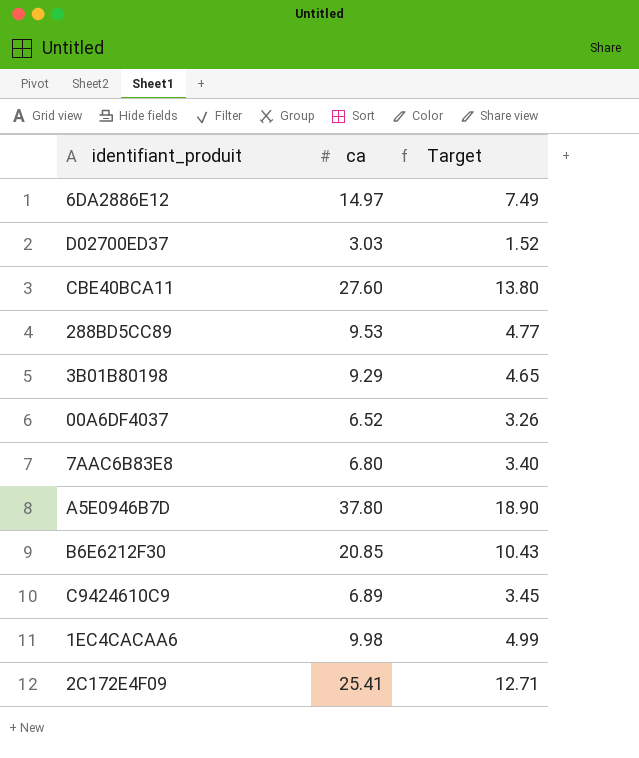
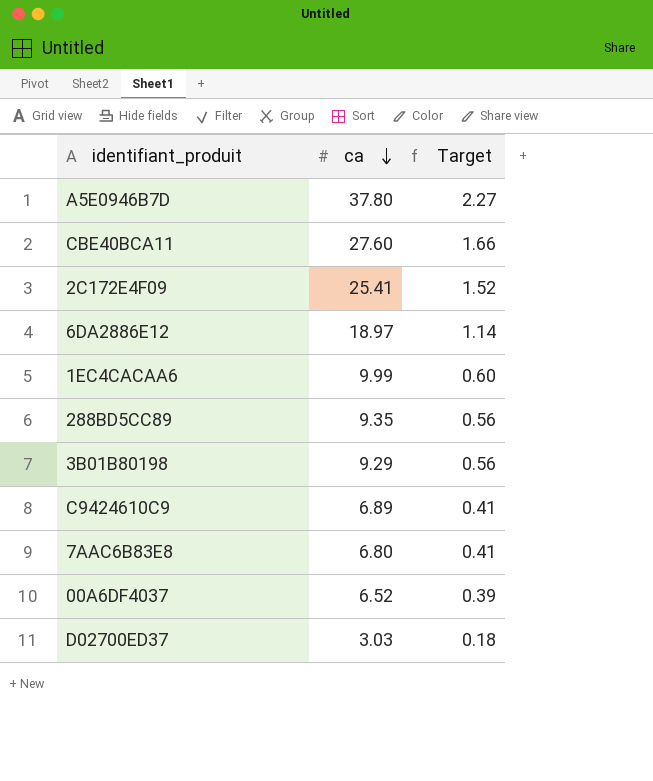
row order: none -> ca descending
column Target | formula: [ca] * 0.5 -> [ca] * 0.06
row B6E6212F30: 20.85 | 10.43 -> none
6DA2886E12 | ca: 14.97 -> 18.97
1EC4CACAA6 | ca: 9.98 -> 9.99
288BD5CC89 | ca: 9.53 -> 9.35

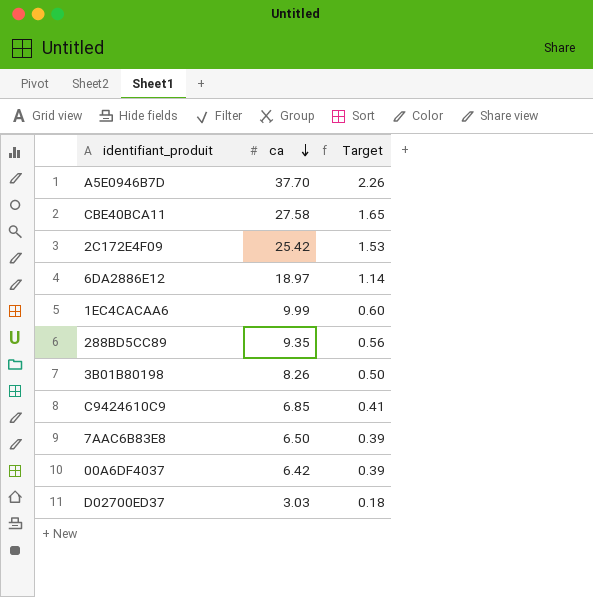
A5E0946B7D | ca: 37.80 -> 37.70
A5E0946B7D | Target: 2.27 -> 2.26
CBE40BCA11 | ca: 27.60 -> 27.58
CBE40BCA11 | Target: 1.66 -> 1.65
2C172E4F09 | ca: 25.41 -> 25.42
2C172E4F09 | Target: 1.52 -> 1.53
3B01B80198 | ca: 9.29 -> 8.26
3B01B80198 | Target: 0.56 -> 0.50
C9424610C9 | ca: 6.89 -> 6.85
7AAC6B83E8 | ca: 6.80 -> 6.50
7AAC6B83E8 | Target: 0.41 -> 0.39
00A6DF4037 | ca: 6.52 -> 6.42

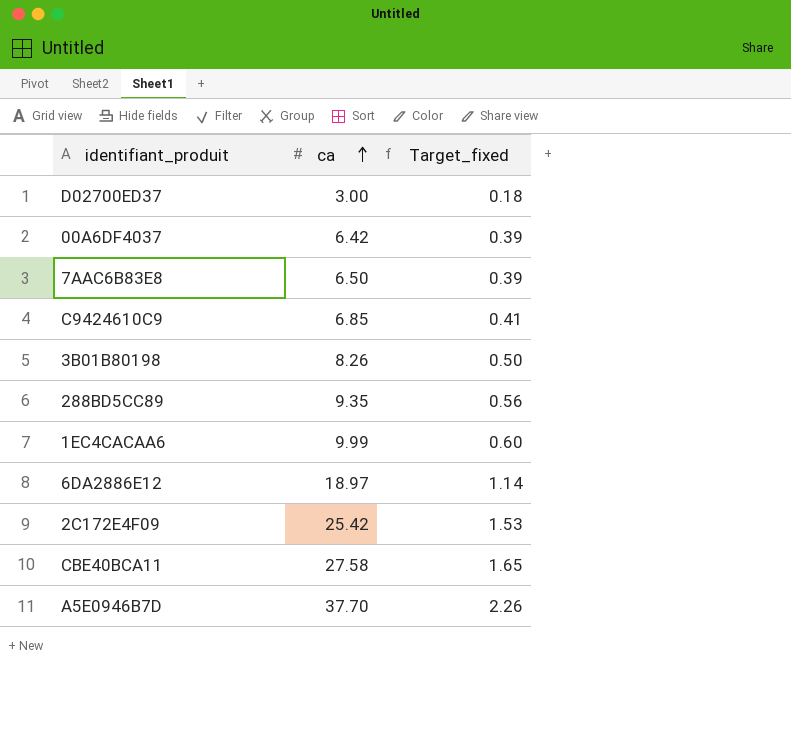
row order: ca descending -> ca ascending
column name: Target -> Target_fixed
D02700ED37 | ca: 3.03 -> 3.00

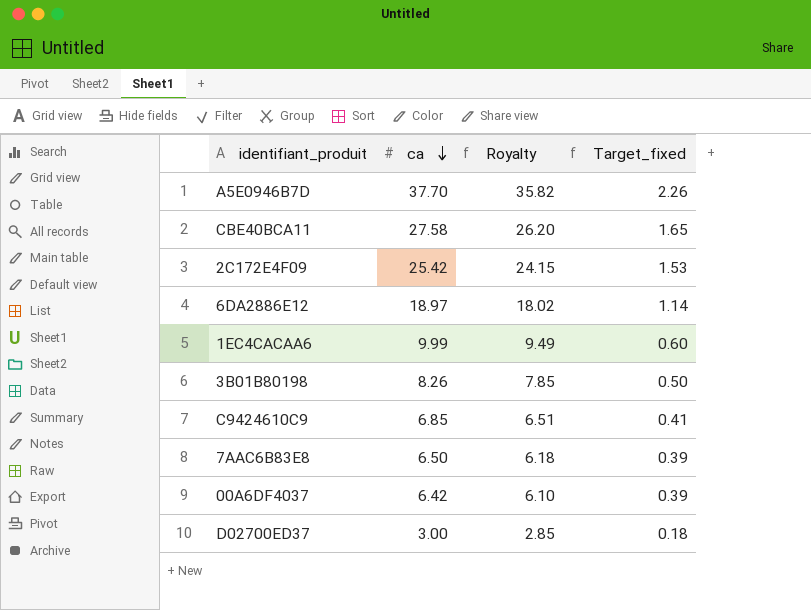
row order: ca ascending -> ca descending
column Royalty | formula: none -> [ca] * 0.95
row 288BD5CC89: 9.35 | 0.56 -> none

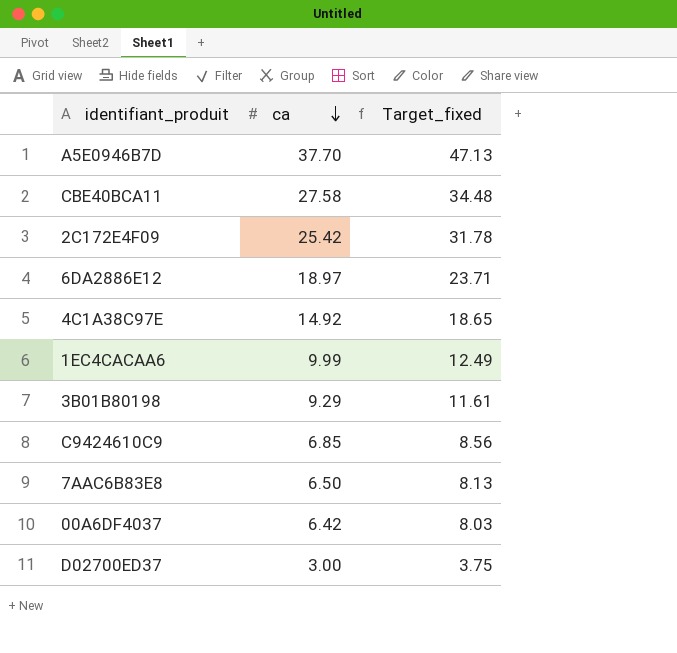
column Royalty | formula: [ca] * 0.95 -> none
column Target_fixed | formula: [ca] * 0.06 -> [ca] * 1.25
row 4C1A38C97E: none -> 14.92 | 18.65
3B01B80198 | ca: 8.26 -> 9.29

